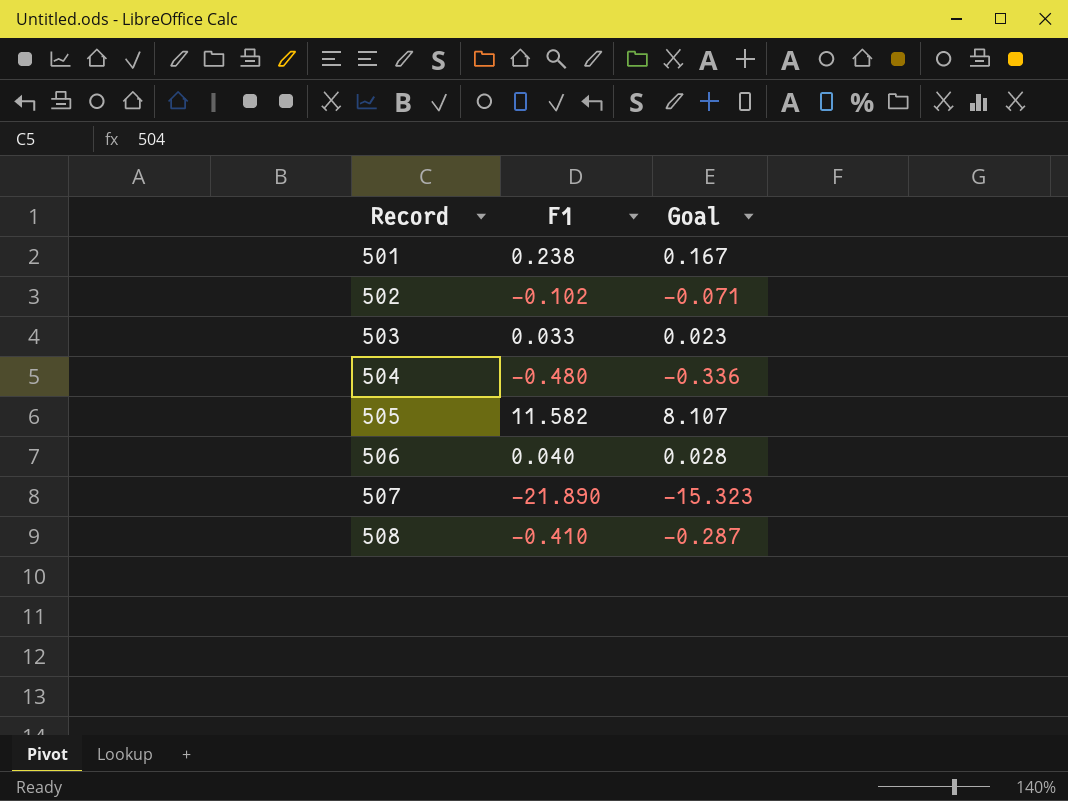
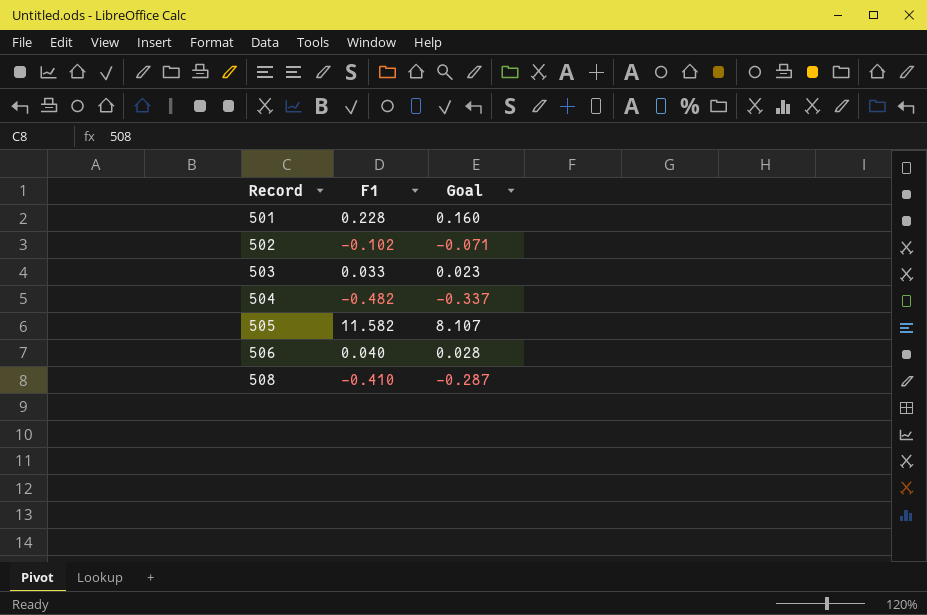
row 507: -21.890 | -15.323 -> none
501 | F1: 0.238 -> 0.228
501 | Goal: 0.167 -> 0.160
504 | F1: -0.480 -> -0.482
504 | Goal: -0.336 -> -0.337

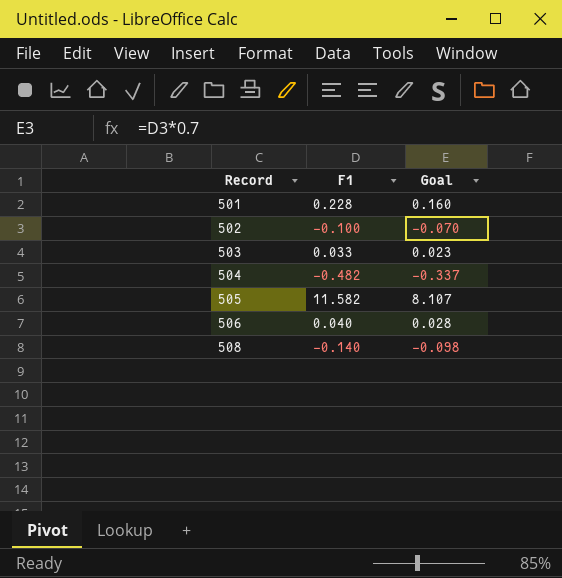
502 | F1: -0.102 -> -0.100
502 | Goal: -0.071 -> -0.070
508 | F1: -0.410 -> -0.140
508 | Goal: -0.287 -> -0.098

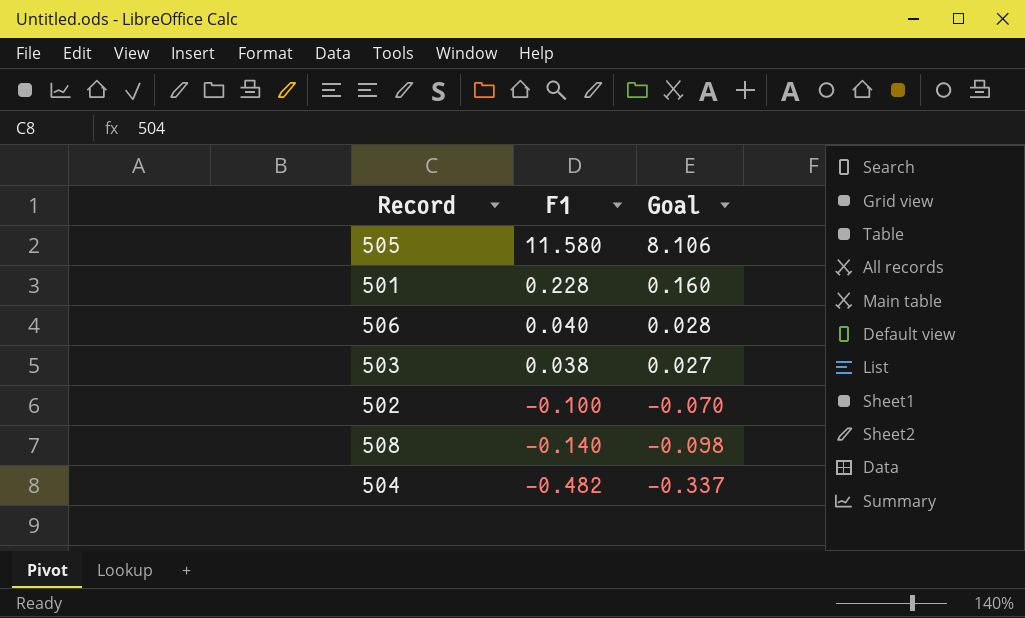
row order: Record ascending -> F1 descending
505 | F1: 11.582 -> 11.580
505 | Goal: 8.107 -> 8.106
503 | F1: 0.033 -> 0.038
503 | Goal: 0.023 -> 0.027

